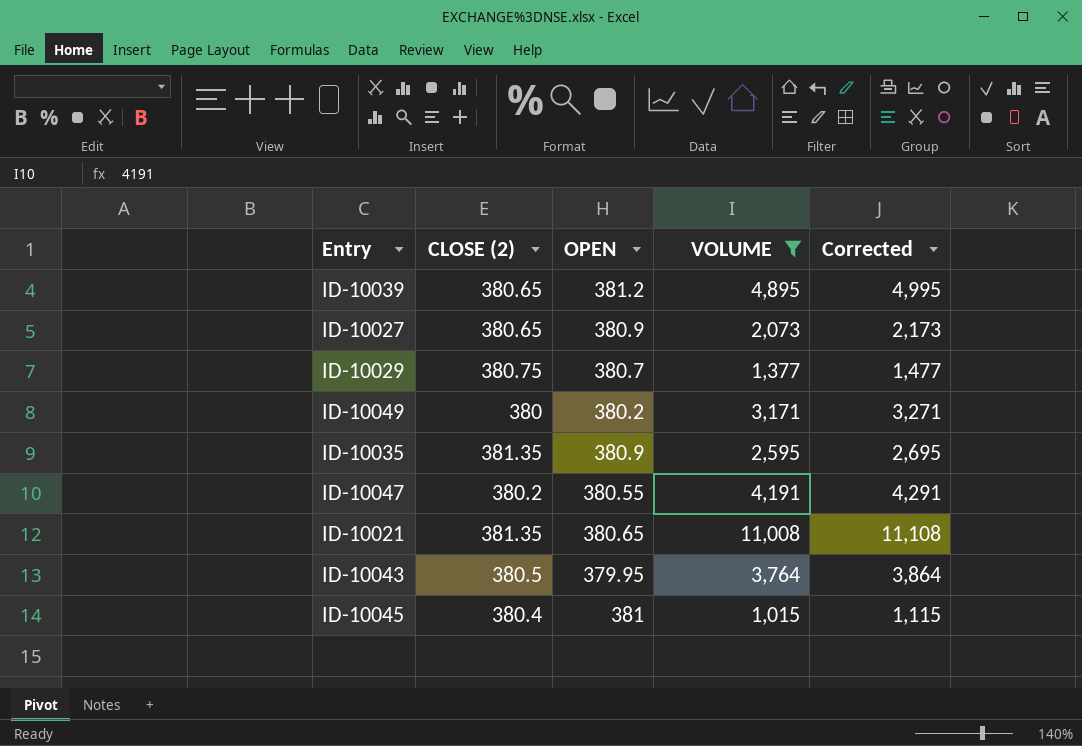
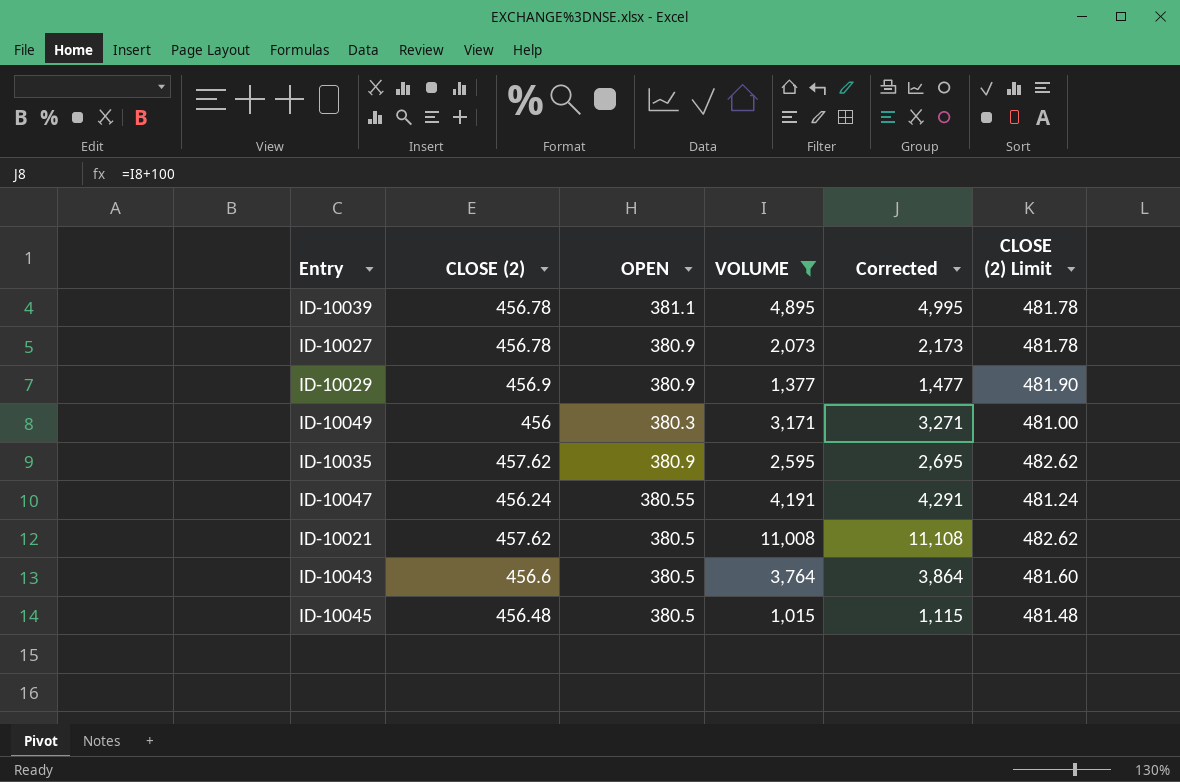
column CLOSE (2) Limit | formula: none -> [CLOSE (2)] + 25
ID-10039 | CLOSE (2): 380.65 -> 456.78
ID-10039 | OPEN: 381.2 -> 381.1
ID-10027 | CLOSE (2): 380.65 -> 456.78
ID-10029 | CLOSE (2): 380.75 -> 456.9
ID-10029 | OPEN: 380.7 -> 380.9
ID-10049 | CLOSE (2): 380 -> 456
ID-10049 | OPEN: 380.2 -> 380.3
ID-10035 | CLOSE (2): 381.35 -> 457.62
ID-10047 | CLOSE (2): 380.2 -> 456.24
ID-10021 | CLOSE (2): 381.35 -> 457.62
ID-10021 | OPEN: 380.65 -> 380.5
ID-10043 | CLOSE (2): 380.5 -> 456.6
ID-10043 | OPEN: 379.95 -> 380.5
ID-10045 | CLOSE (2): 380.4 -> 456.48
ID-10045 | OPEN: 381 -> 380.5

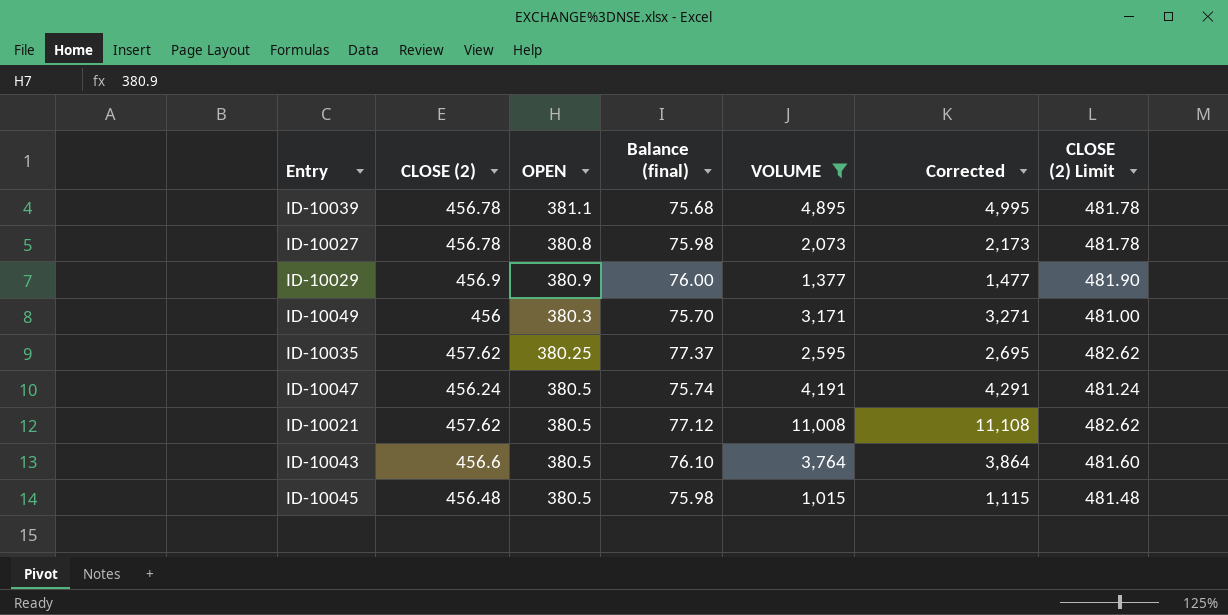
column Balance (final) | formula: none -> [CLOSE (2)] - [OPEN]
ID-10027 | OPEN: 380.9 -> 380.8
ID-10035 | OPEN: 380.9 -> 380.25
ID-10047 | OPEN: 380.55 -> 380.5

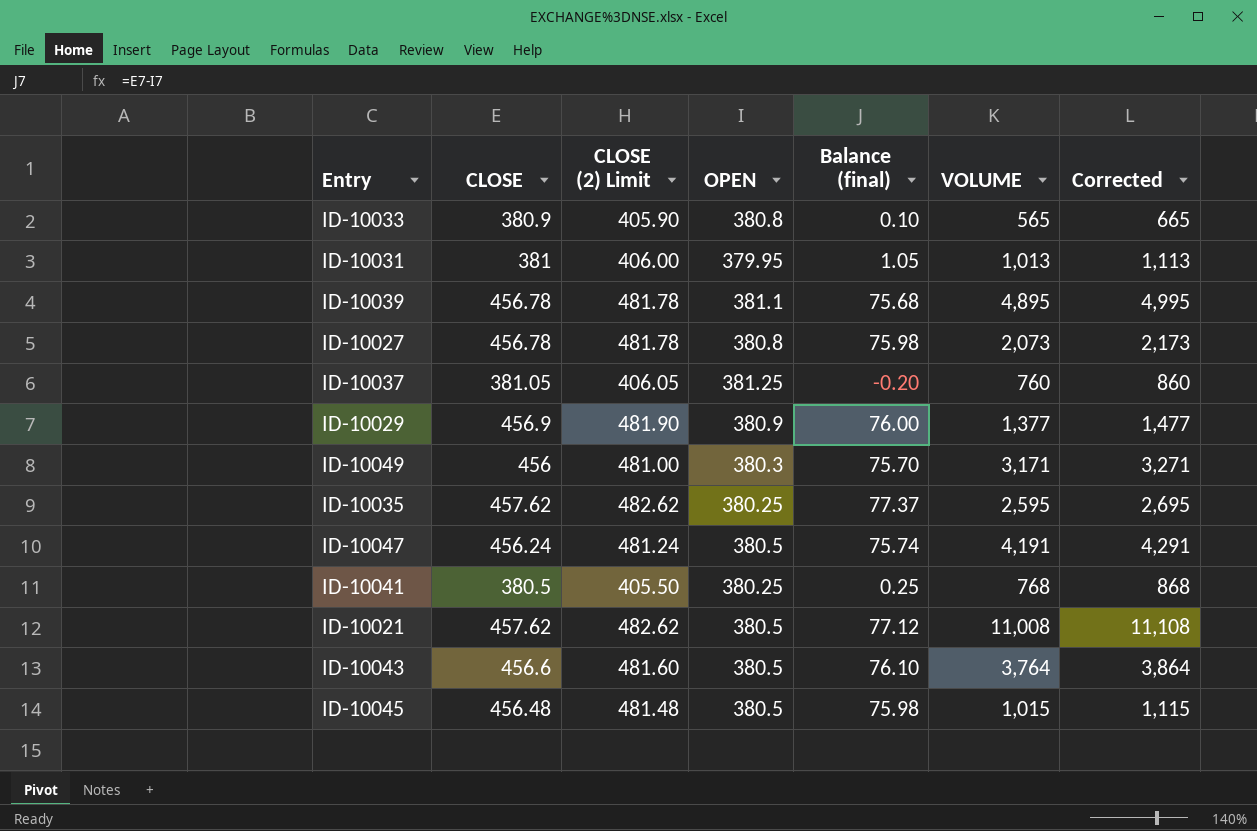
filter: VOLUME >= 1,015 -> none
column name: CLOSE (2) -> CLOSE
column CLOSE (2) Limit | position: 7 -> 3

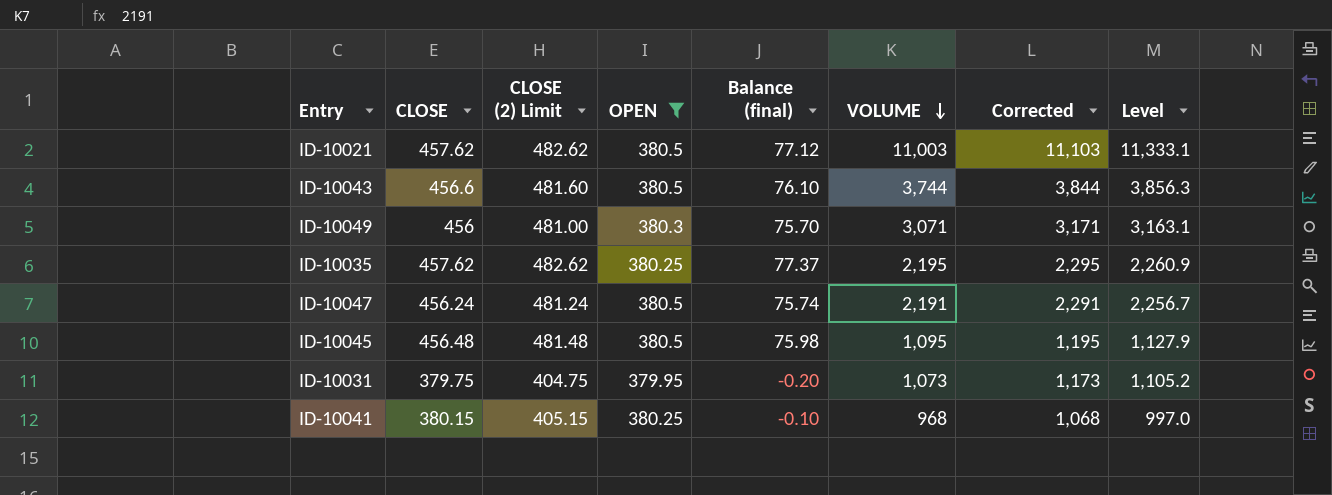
filter: none -> OPEN <= 380.5
row order: none -> VOLUME descending
column Level | formula: none -> [VOLUME] * 1.03
ID-10021 | VOLUME: 11,008 -> 11,003
ID-10021 | Corrected: 11,108 -> 11,103
ID-10043 | VOLUME: 3,764 -> 3,744
ID-10043 | Corrected: 3,864 -> 3,844
ID-10049 | VOLUME: 3,171 -> 3,071
ID-10049 | Corrected: 3,271 -> 3,171
ID-10035 | VOLUME: 2,595 -> 2,195
ID-10035 | Corrected: 2,695 -> 2,295
ID-10047 | VOLUME: 4,191 -> 2,191
ID-10047 | Corrected: 4,291 -> 2,291
ID-10045 | VOLUME: 1,015 -> 1,095
ID-10045 | Corrected: 1,115 -> 1,195
ID-10031 | CLOSE: 381 -> 379.75
ID-10031 | CLOSE (2) Limit: 406.00 -> 404.75
ID-10031 | Balance (final): 1.05 -> -0.20
ID-10031 | VOLUME: 1,013 -> 1,073
ID-10031 | Corrected: 1,113 -> 1,173
ID-10041 | CLOSE: 380.5 -> 380.15
ID-10041 | CLOSE (2) Limit: 405.50 -> 405.15
ID-10041 | Balance (final): 0.25 -> -0.10
ID-10041 | VOLUME: 768 -> 968
ID-10041 | Corrected: 868 -> 1,068

